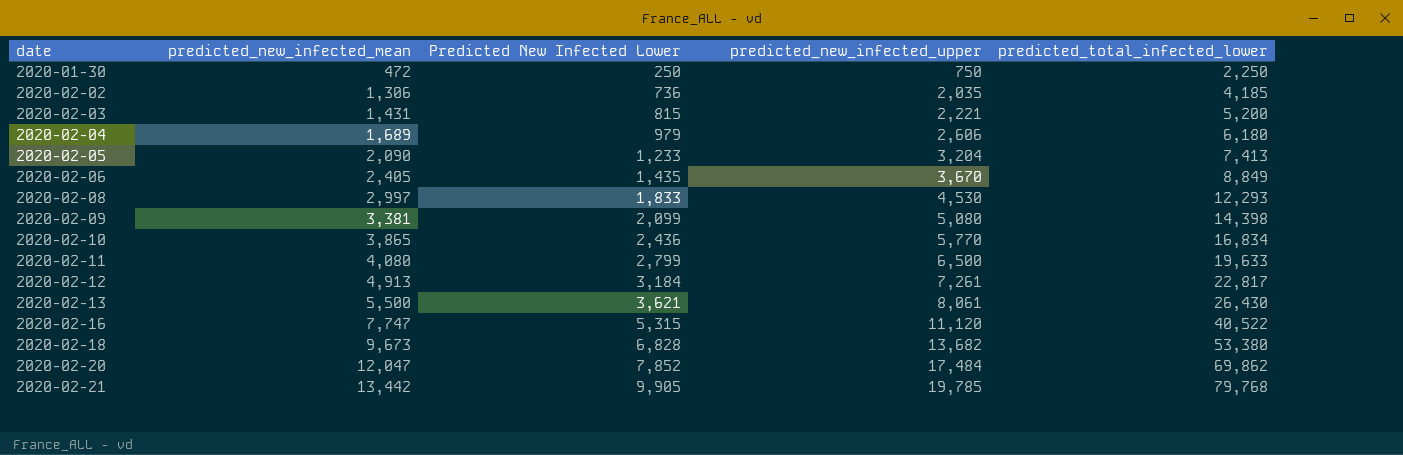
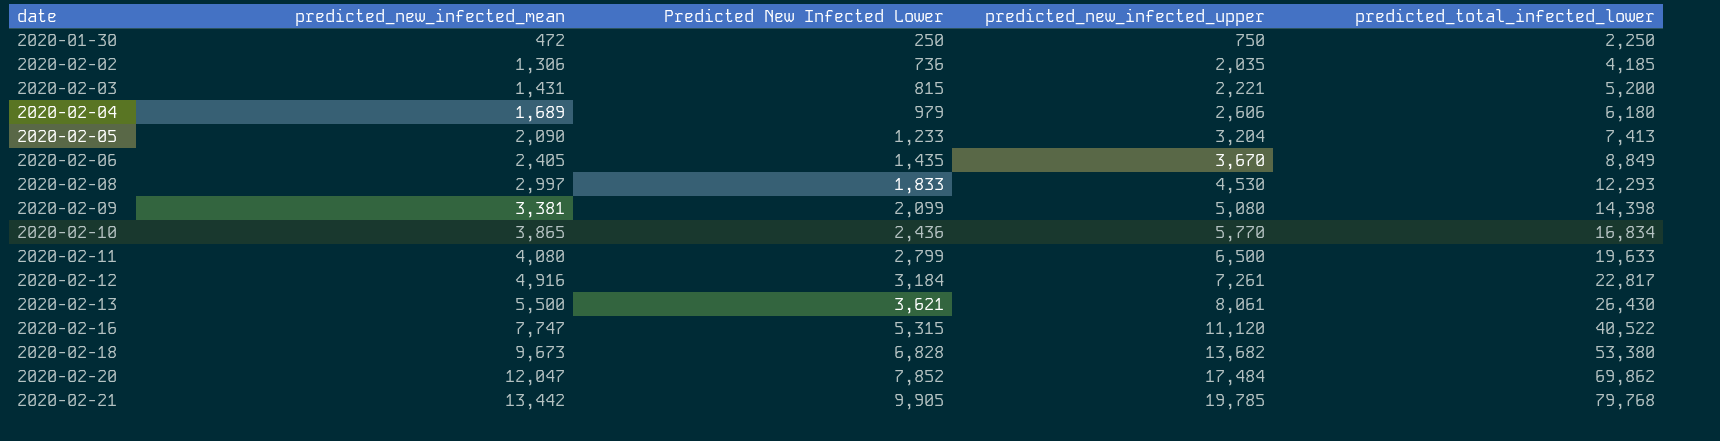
2020-02-12 | predicted_new_infected_mean: 4,913 -> 4,916

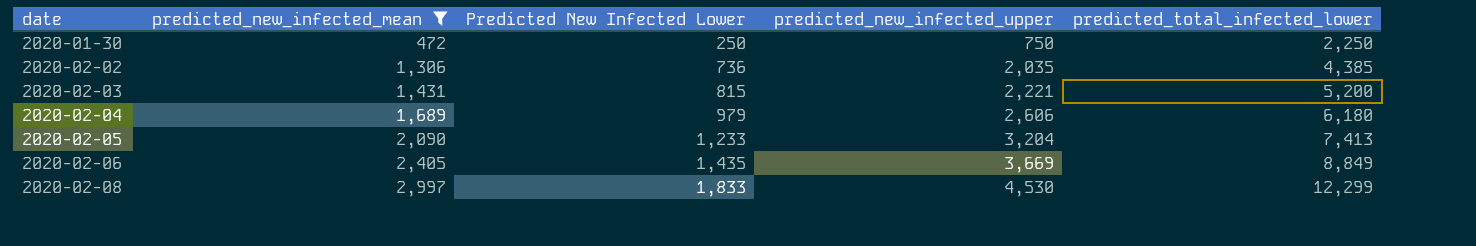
filter: none -> predicted_new_infected_mean <= 2,997
2020-02-02 | predicted_total_infected_lower: 4,185 -> 4,385
2020-02-06 | predicted_new_infected_upper: 3,670 -> 3,669
2020-02-08 | predicted_total_infected_lower: 12,293 -> 12,299

